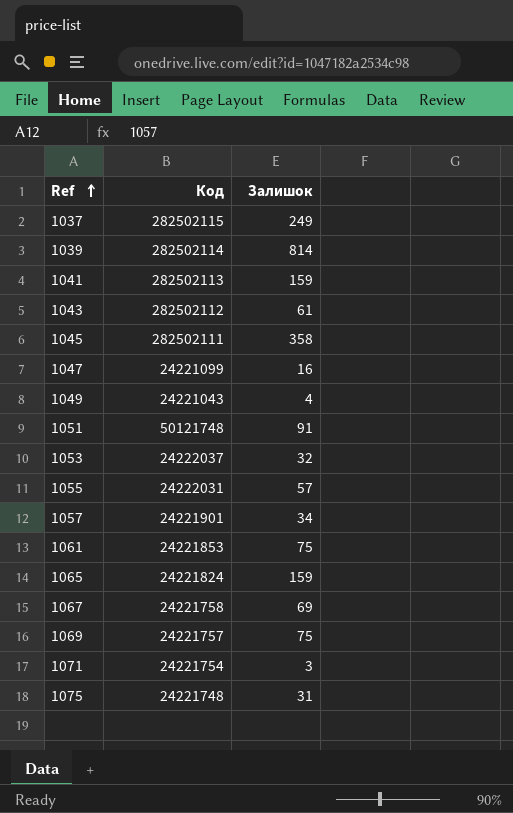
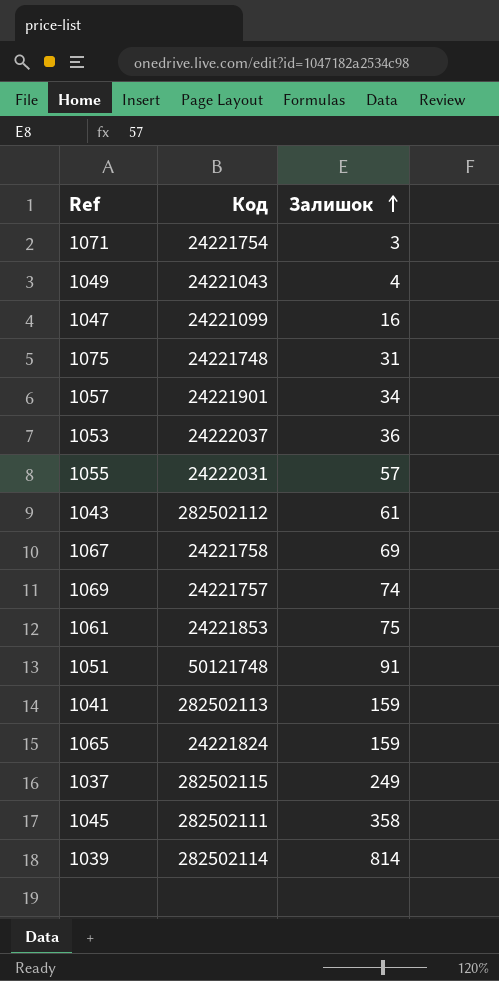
row order: Ref ascending -> Залишок ascending
1053 | Залишок: 32 -> 36
1069 | Залишок: 75 -> 74

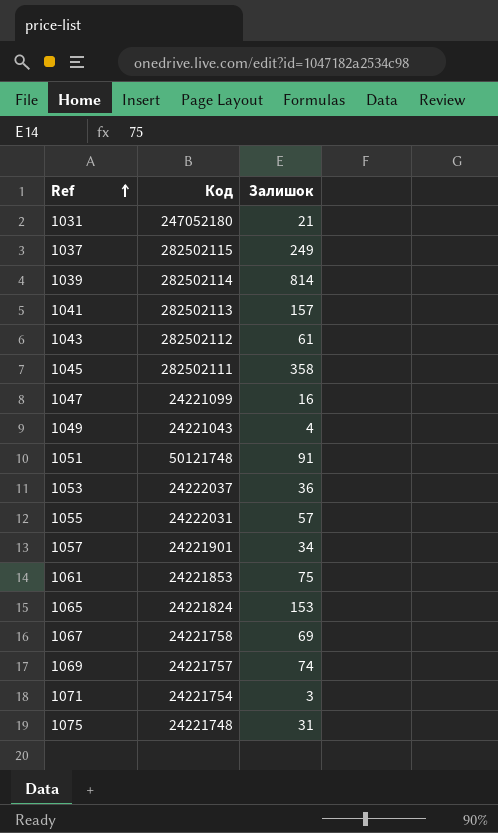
row order: Залишок ascending -> Ref ascending
row 1031: none -> 247052180 | 21
1041 | Залишок: 159 -> 157
1065 | Залишок: 159 -> 153

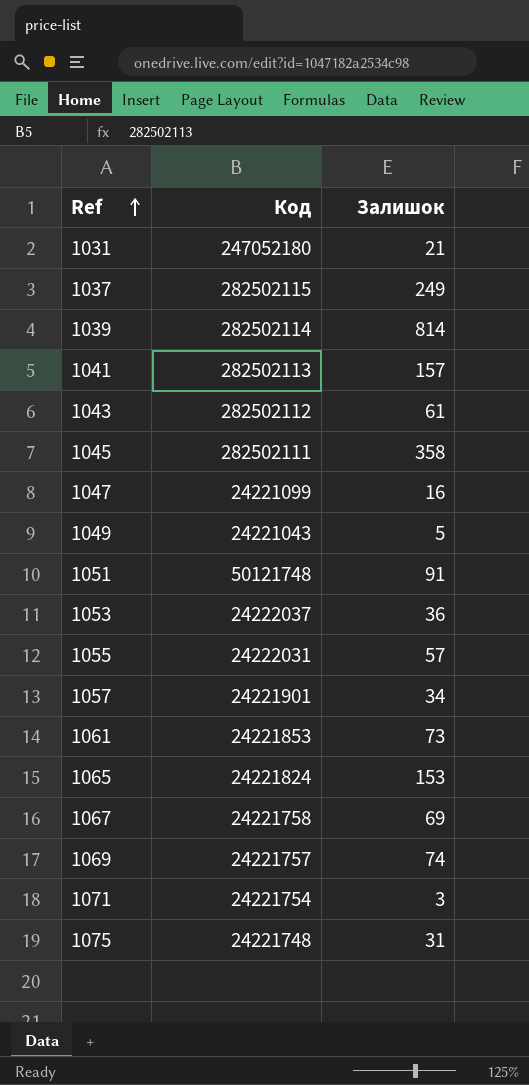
1049 | Залишок: 4 -> 5
1061 | Залишок: 75 -> 73

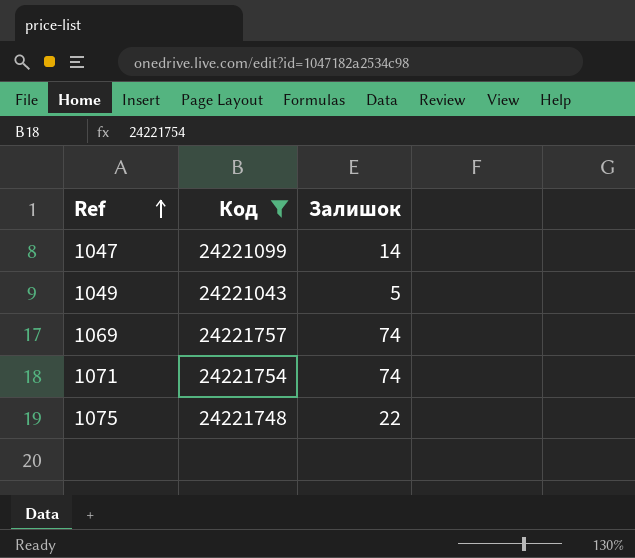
filter: none -> Код <= 24221757
1047 | Залишок: 16 -> 14
1071 | Залишок: 3 -> 74
1075 | Залишок: 31 -> 22

